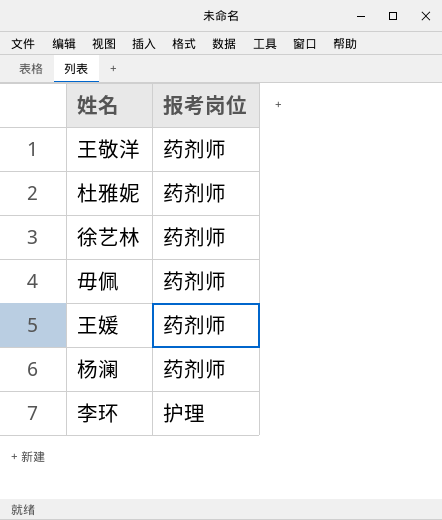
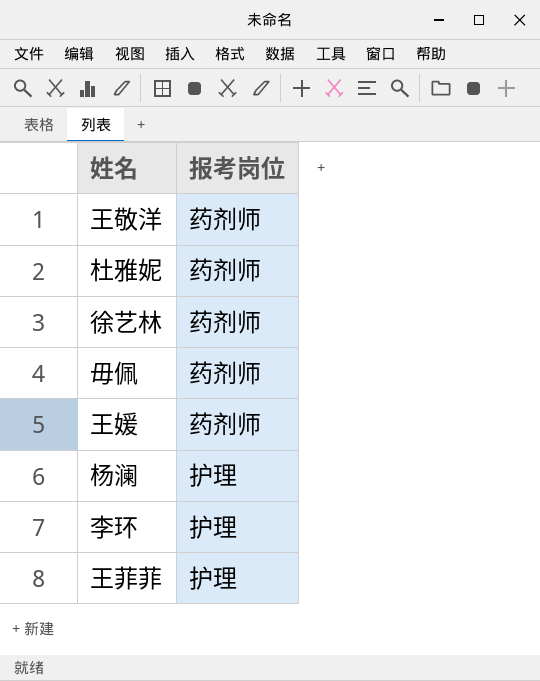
杨澜 | 报考岗位: 药剂师 -> 护理
row 王菲菲: none -> 护理

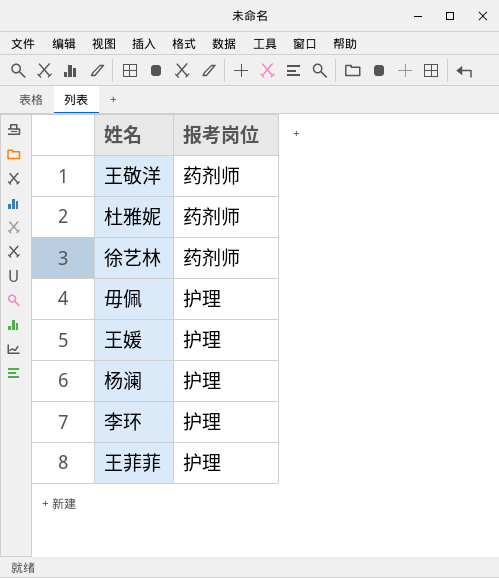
毋佩 | 报考岗位: 药剂师 -> 护理
王媛 | 报考岗位: 药剂师 -> 护理

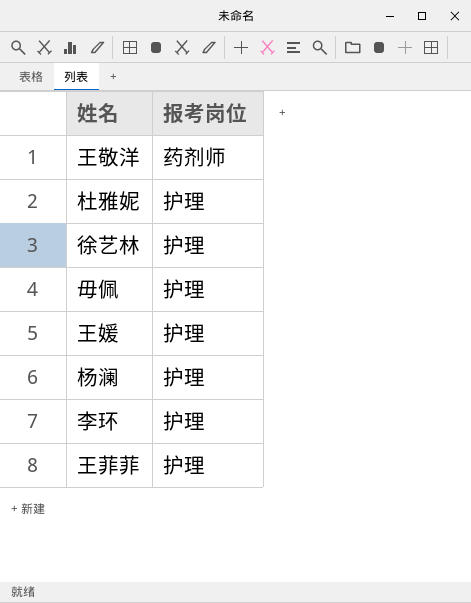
杜雅妮 | 报考岗位: 药剂师 -> 护理
徐艺林 | 报考岗位: 药剂师 -> 护理

